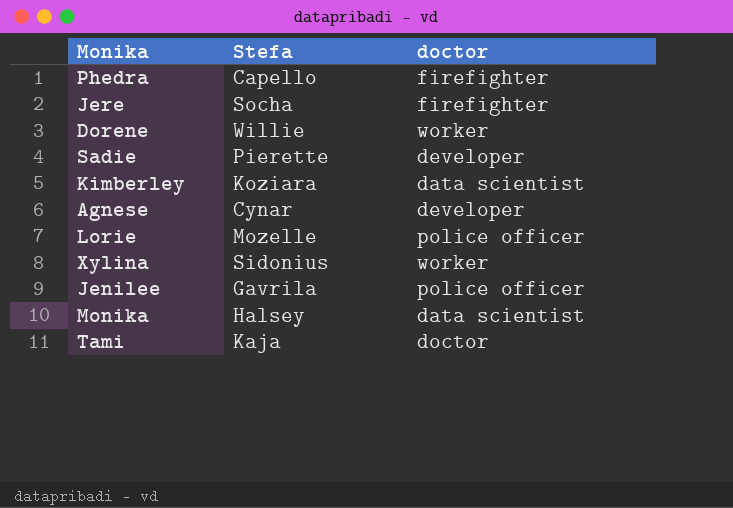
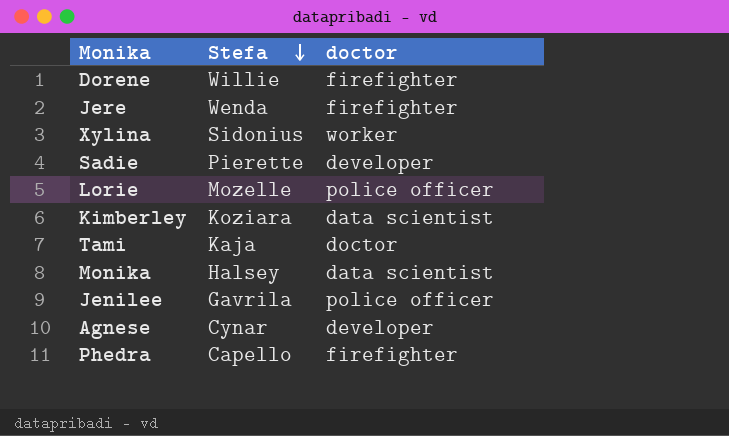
row order: none -> Stefa descending
Dorene | doctor: worker -> firefighter
Jere | Stefa: Socha -> Wenda

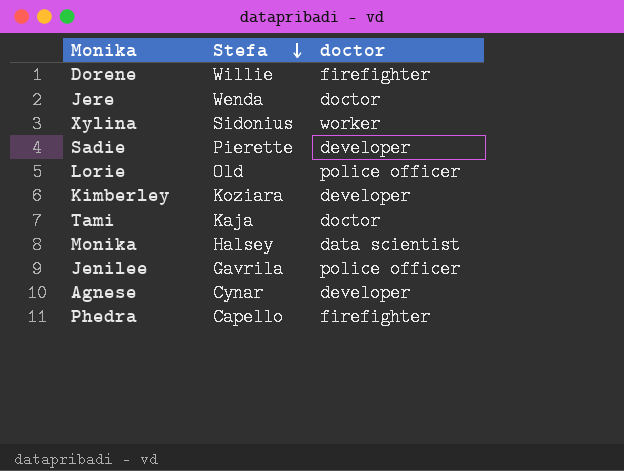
Jere | doctor: firefighter -> doctor
Lorie | Stefa: Mozelle -> Old
Kimberley | doctor: data scientist -> developer

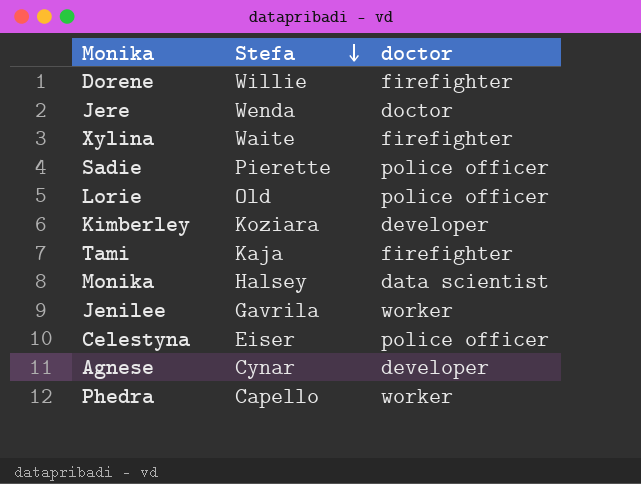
Xylina | Stefa: Sidonius -> Waite
Xylina | doctor: worker -> firefighter
Sadie | doctor: developer -> police officer
Tami | doctor: doctor -> firefighter
Jenilee | doctor: police officer -> worker
row Celestyna: none -> Eiser | police officer
Phedra | doctor: firefighter -> worker

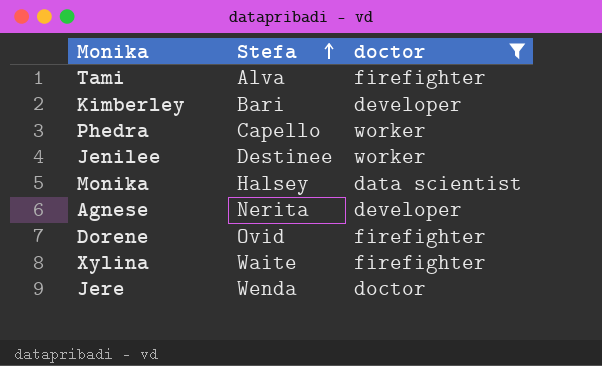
filter: none -> doctor != police officer
row order: Stefa descending -> Stefa ascending
Tami | Stefa: Kaja -> Alva
Kimberley | Stefa: Koziara -> Bari
Jenilee | Stefa: Gavrila -> Destinee
Agnese | Stefa: Cynar -> Nerita
Dorene | Stefa: Willie -> Ovid

